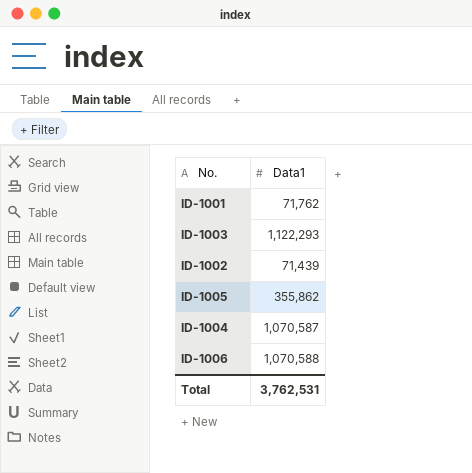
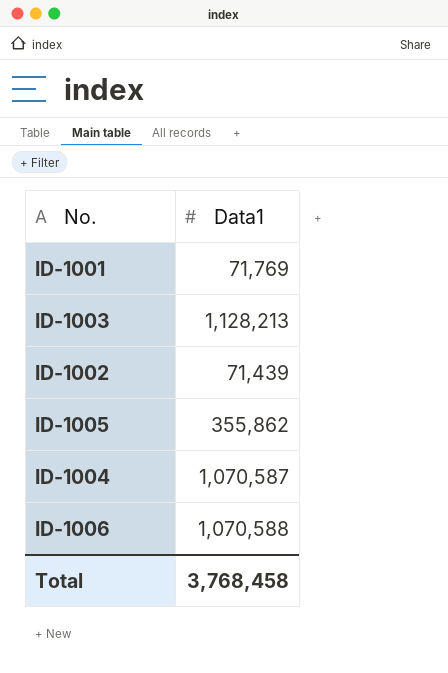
ID-1001 | Data1: 71,762 -> 71,769
ID-1003 | Data1: 1,122,293 -> 1,128,213
Total | Data1: 3,762,531 -> 3,768,458

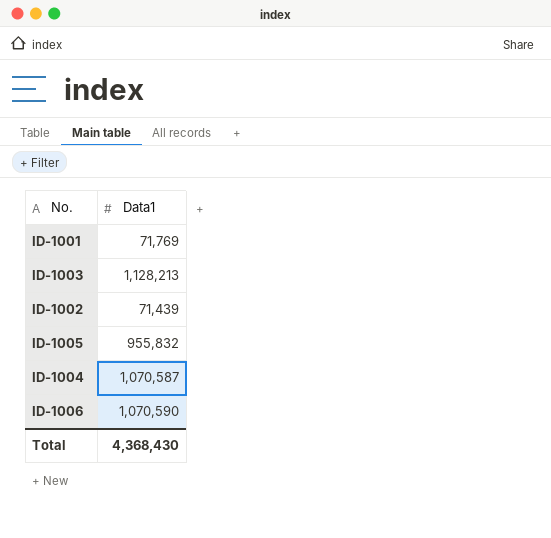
ID-1005 | Data1: 355,862 -> 955,832
ID-1006 | Data1: 1,070,588 -> 1,070,590
Total | Data1: 3,768,458 -> 4,368,430

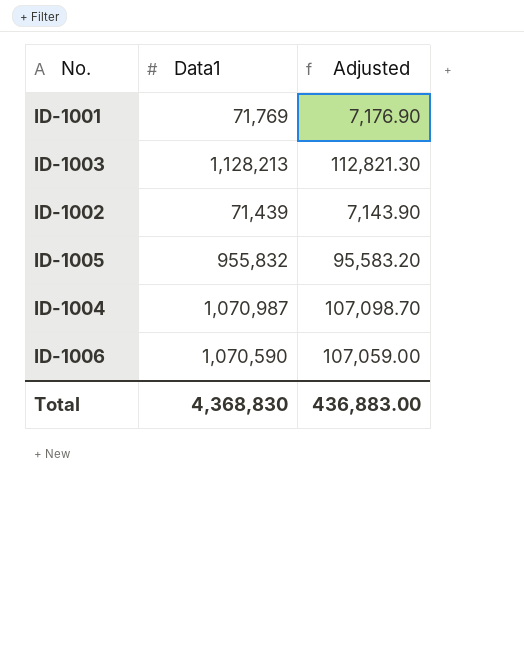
column Adjusted | formula: none -> [Data1] * 0.1
ID-1004 | Data1: 1,070,587 -> 1,070,987
Total | Data1: 4,368,430 -> 4,368,830

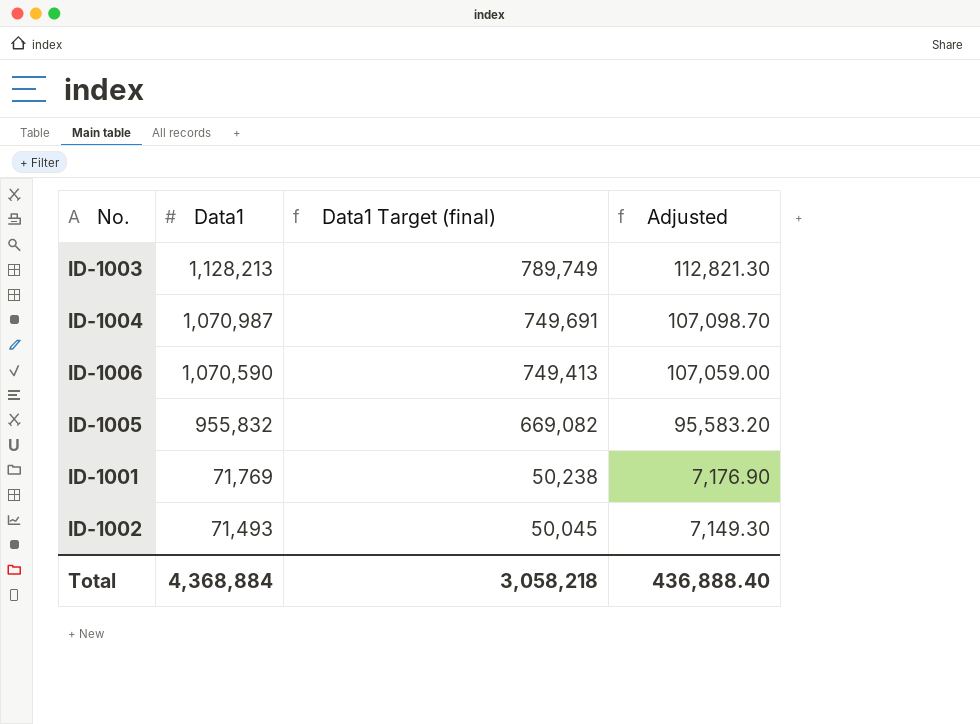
row order: none -> Data1 descending
column Data1 Target (final) | formula: none -> [Data1] * 0.7
ID-1002 | Data1: 71,439 -> 71,493
ID-1002 | Adjusted: 7,143.90 -> 7,149.30
Total | Data1: 4,368,830 -> 4,368,884
Total | Adjusted: 436,883.00 -> 436,888.40

